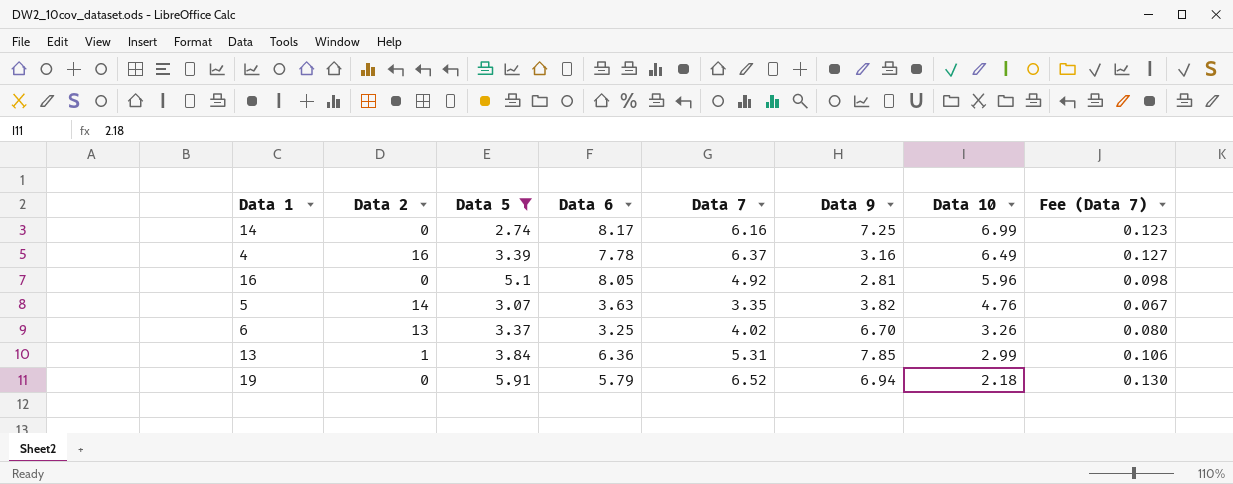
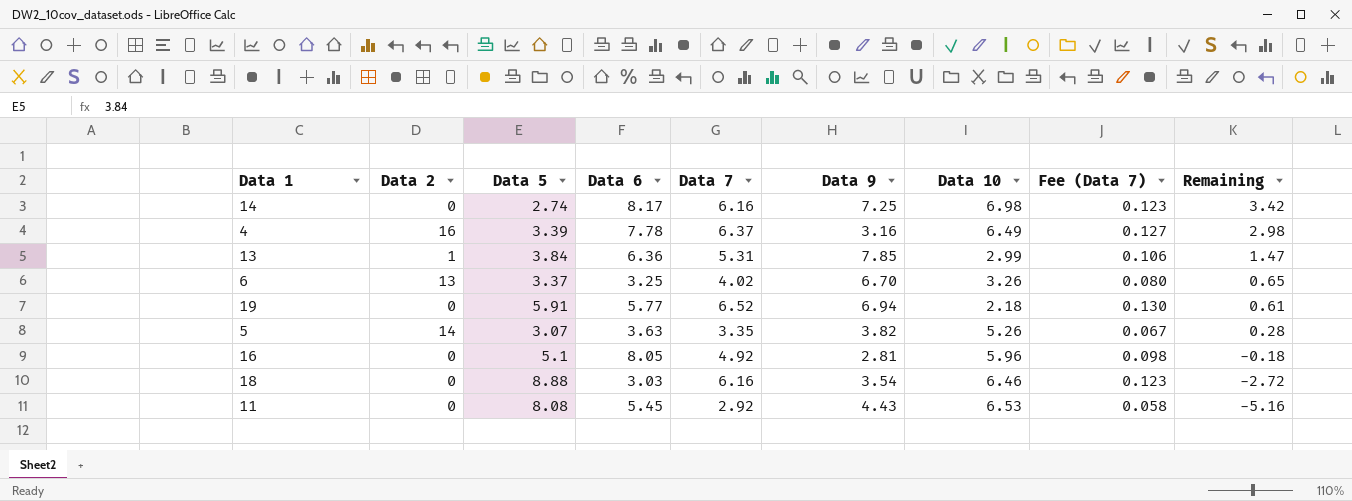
filter: Data 5 <= 5.91 -> none
row order: Data 10 descending -> Remaining descending
column Remaining | formula: none -> [Data 7] - [Data 5]
14 | Data 10: 6.99 -> 6.98
19 | Data 6: 5.79 -> 5.77
5 | Data 10: 4.76 -> 5.26

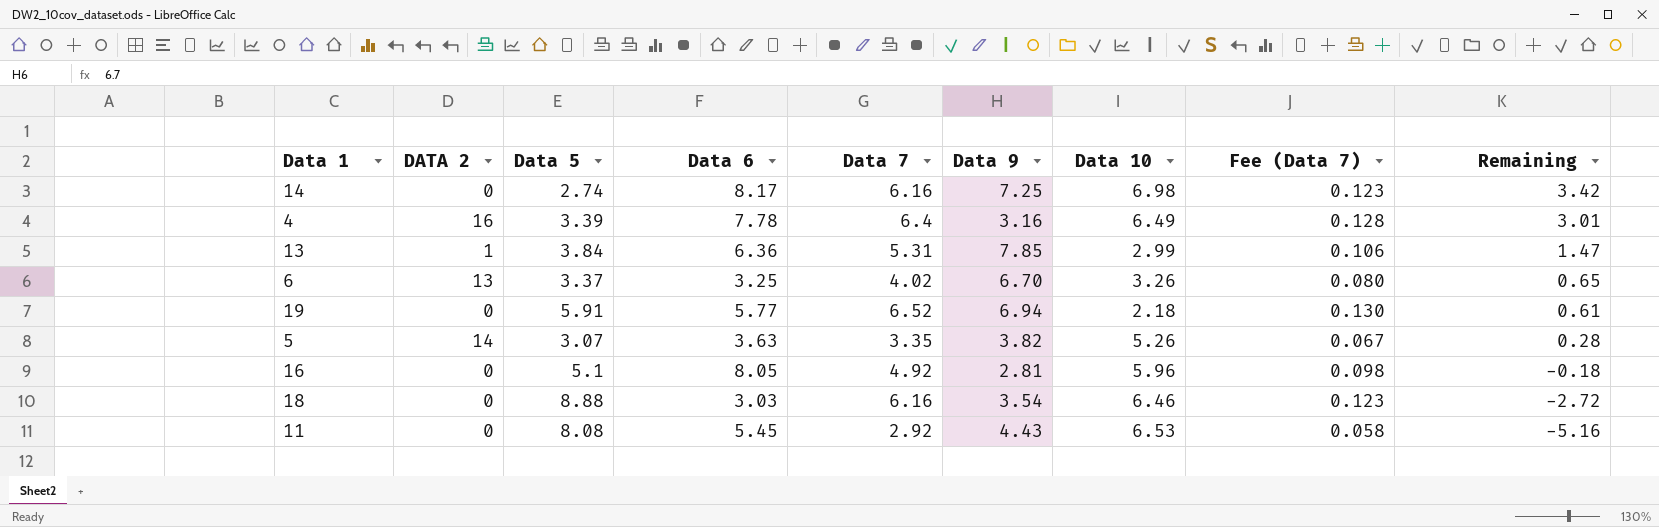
column name: Data 2 -> DATA 2
4 | Data 7: 6.37 -> 6.4
4 | Fee (Data 7): 0.127 -> 0.128
4 | Remaining: 2.98 -> 3.01

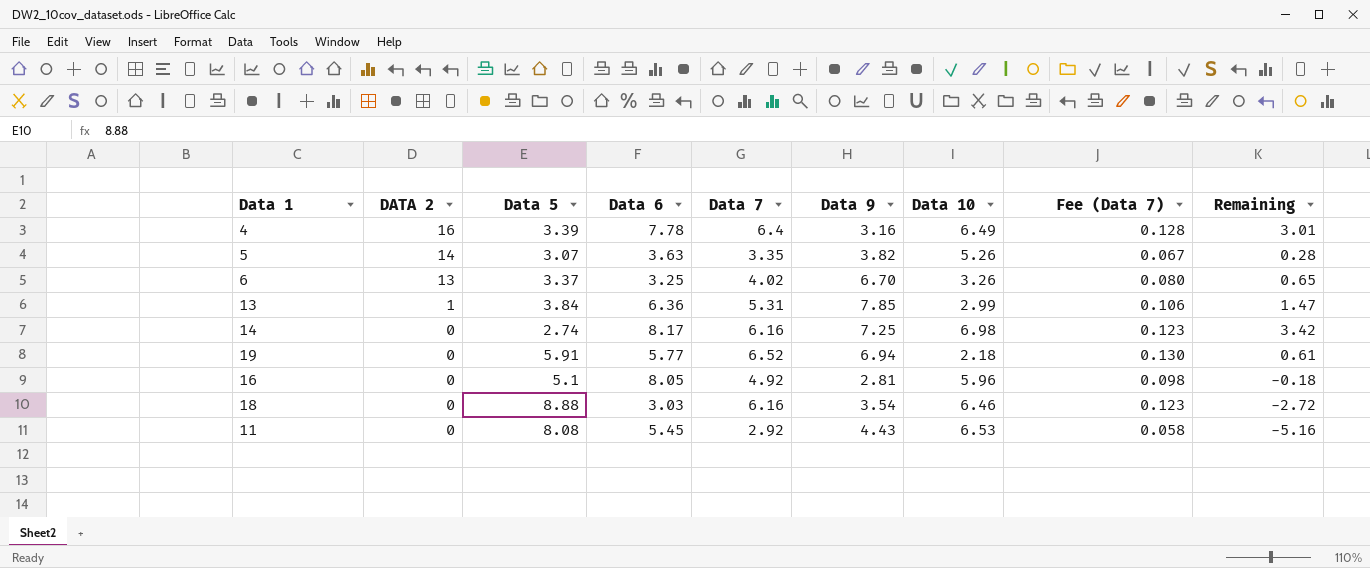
row order: Remaining descending -> DATA 2 descending

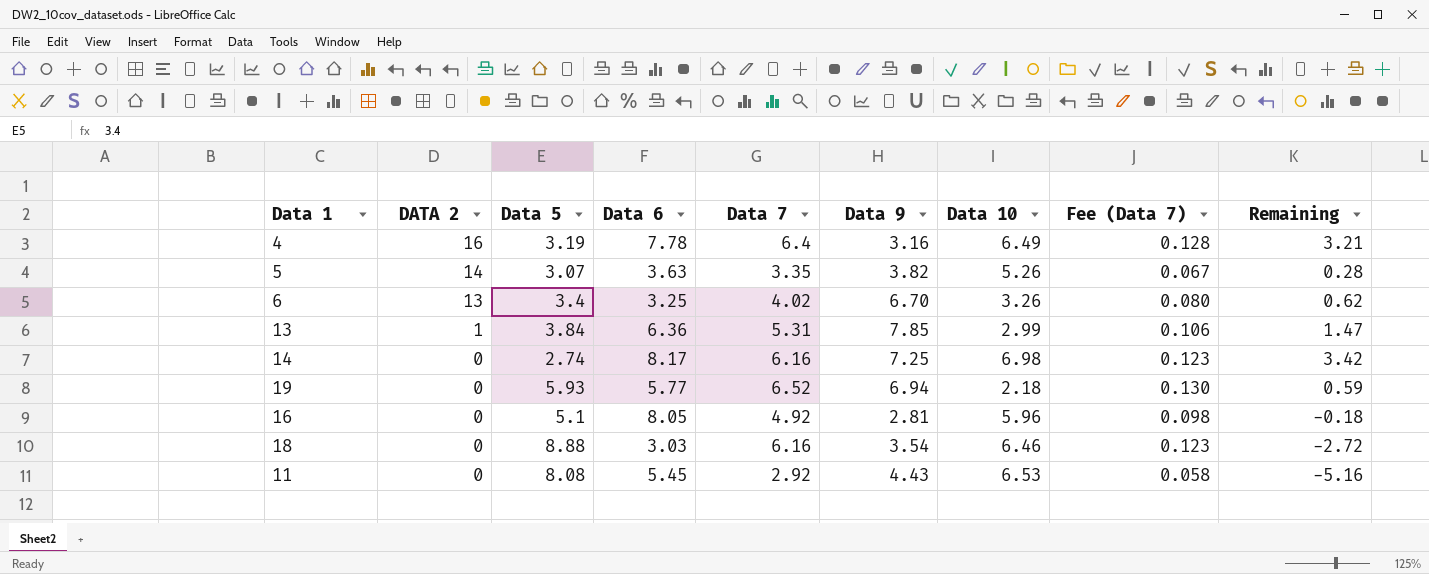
4 | Data 5: 3.39 -> 3.19
4 | Remaining: 3.01 -> 3.21
6 | Data 5: 3.37 -> 3.4
6 | Remaining: 0.65 -> 0.62
19 | Data 5: 5.91 -> 5.93
19 | Remaining: 0.61 -> 0.59

